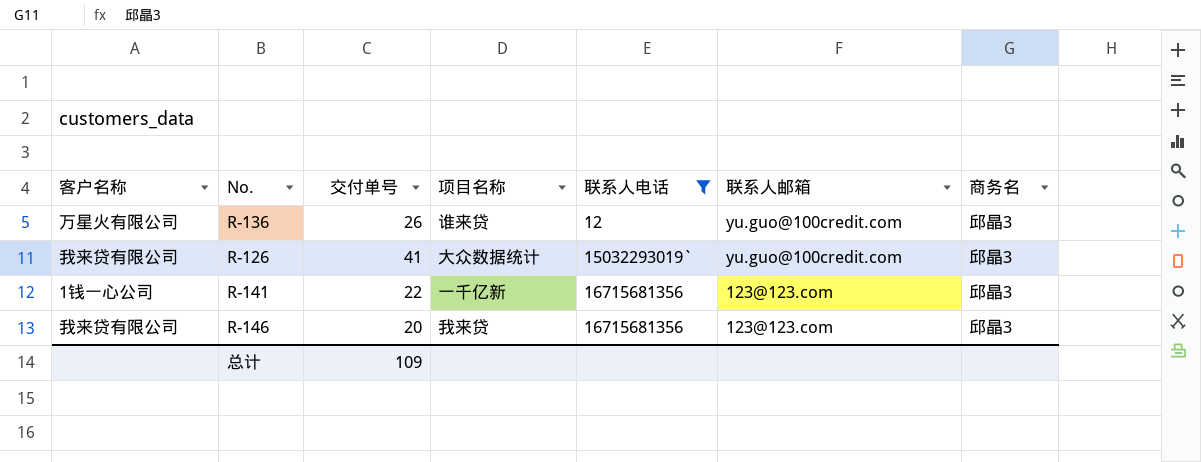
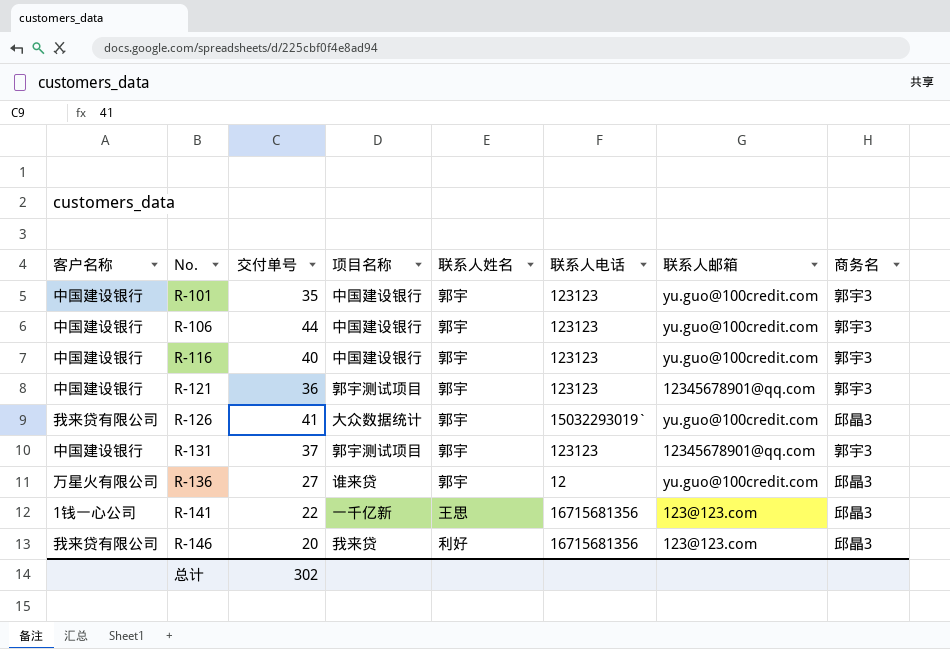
filter: 联系人电话 != 123123 -> none
row order: 联系人电话 ascending -> No. ascending
column 联系人姓名 | position: none -> 5
R-136 | 交付单号: 26 -> 27
总计 | 交付单号: 109 -> 302

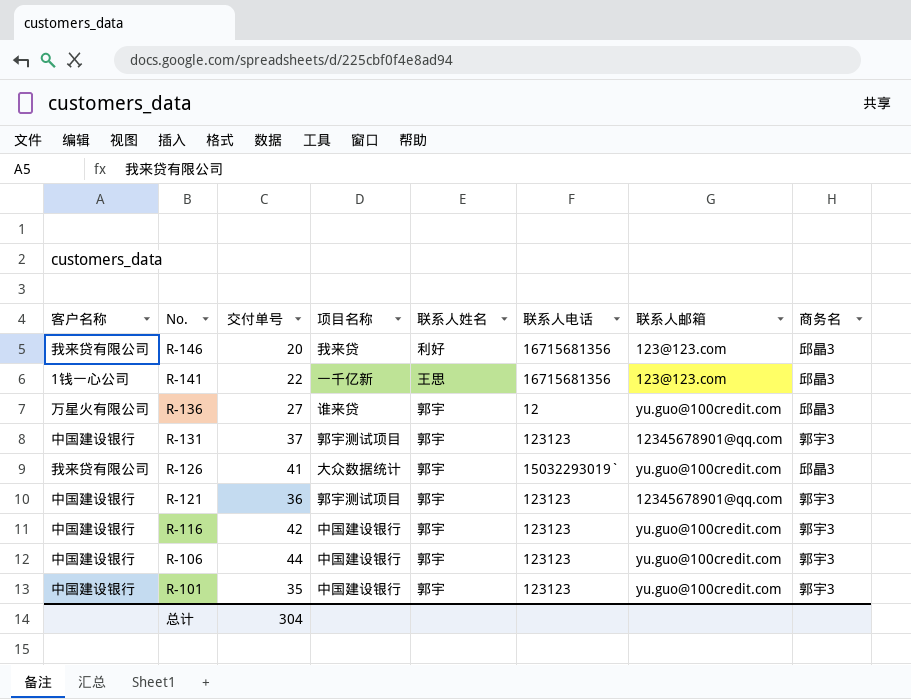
row order: No. ascending -> No. descending
R-116 | 交付单号: 40 -> 42
总计 | 交付单号: 302 -> 304

